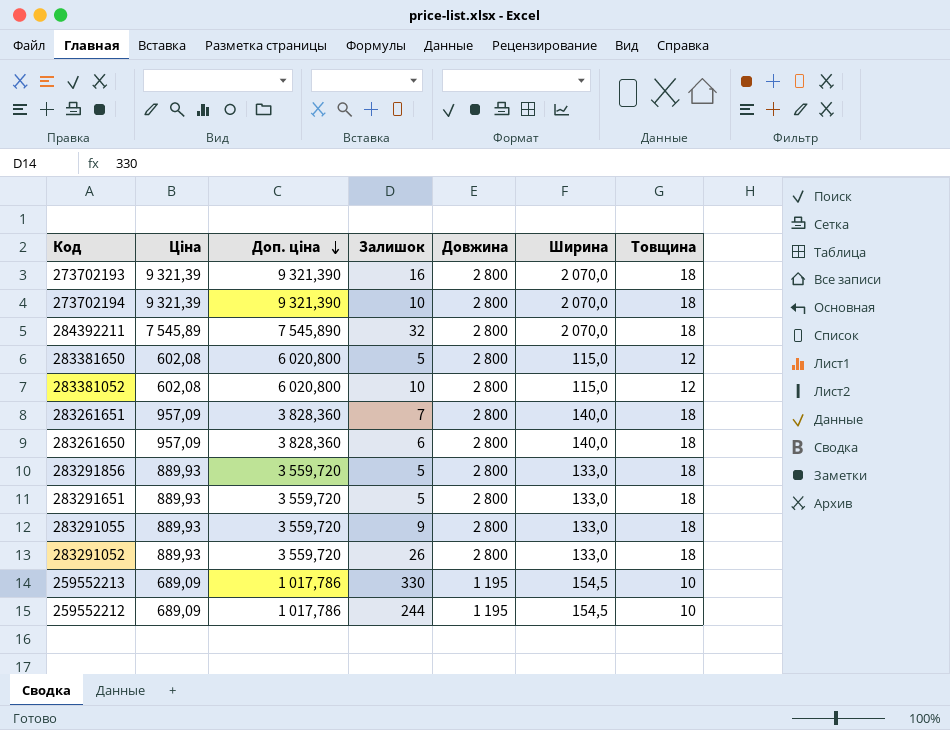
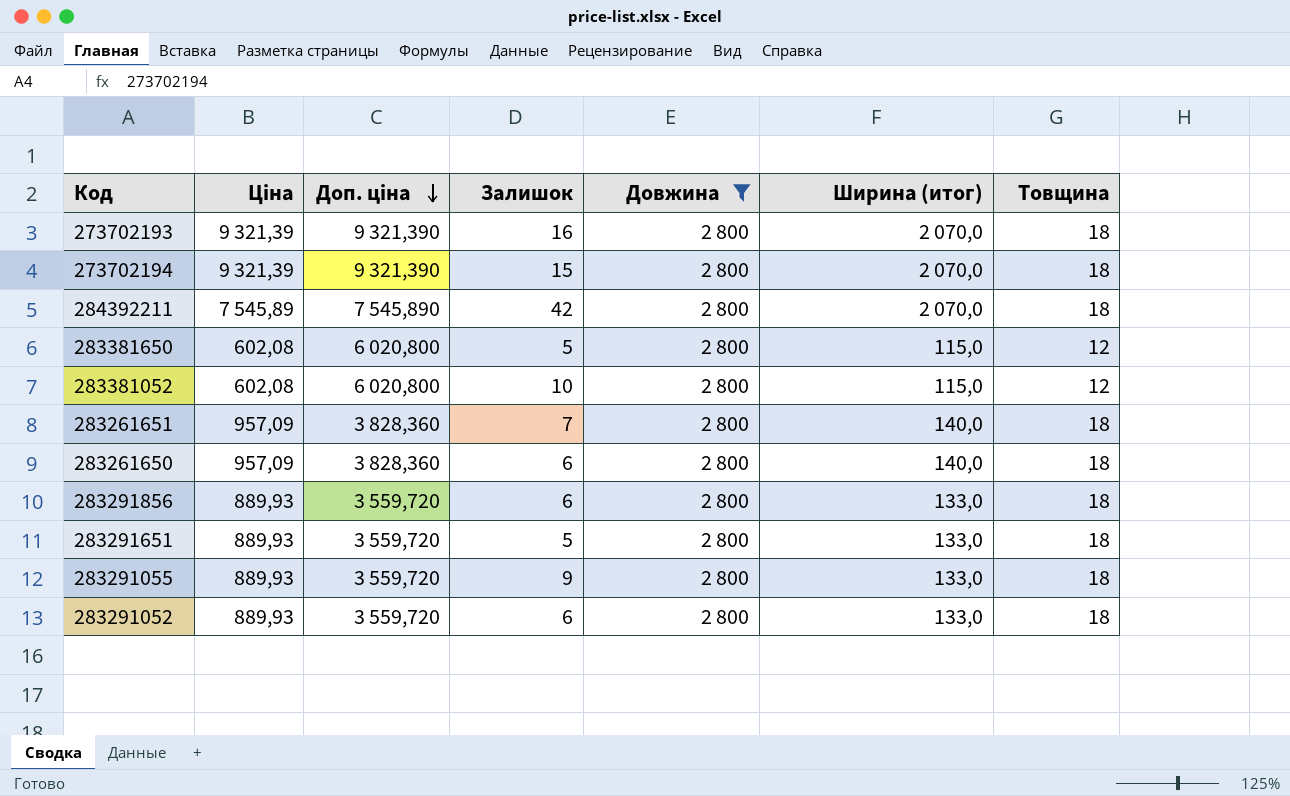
filter: none -> Довжина = 2 800
column name: Ширина -> Ширина (итог)
273702194 | Залишок: 10 -> 15
284392211 | Залишок: 32 -> 42
283291856 | Залишок: 5 -> 6
283291052 | Залишок: 26 -> 6

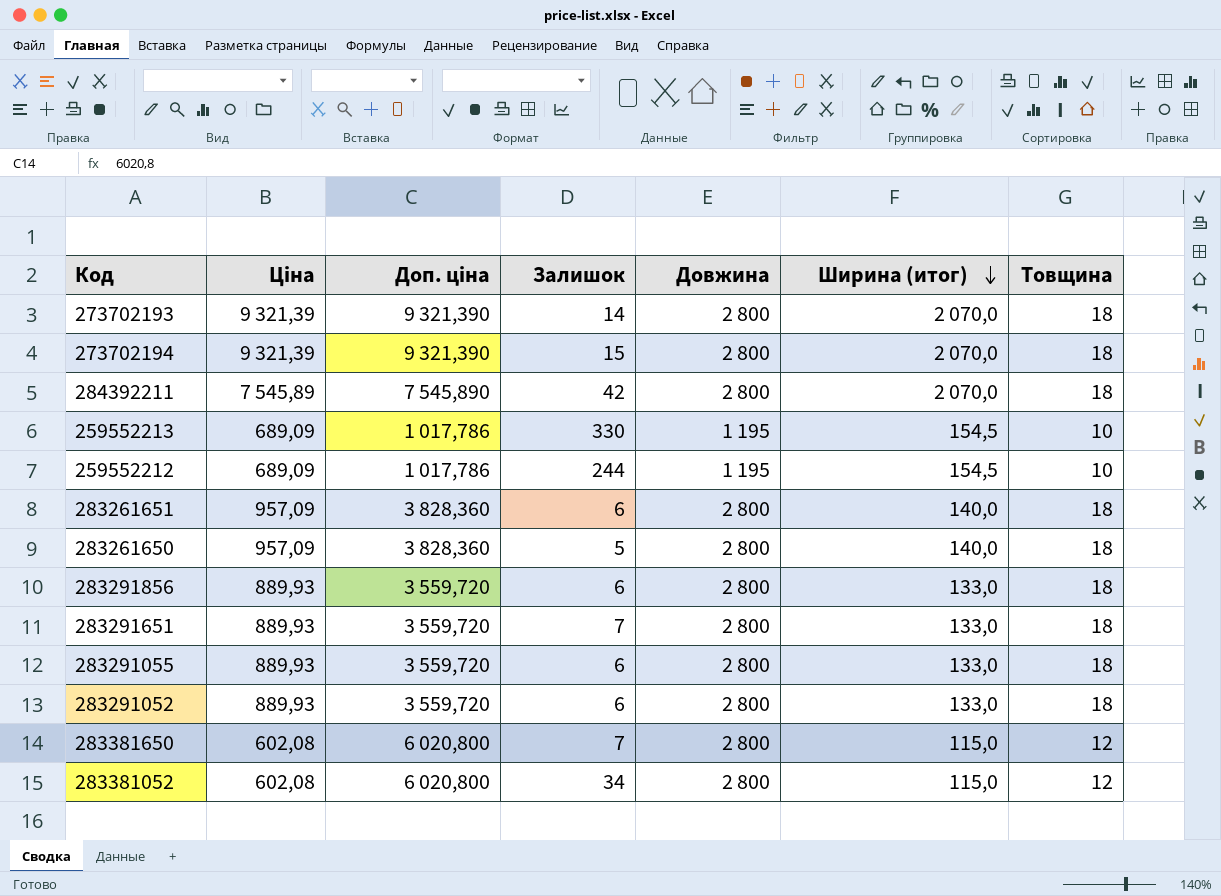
filter: Довжина = 2 800 -> none
row order: Доп. ціна descending -> Ширина (итог) descending
273702193 | Залишок: 16 -> 14
283261651 | Залишок: 7 -> 6
283261650 | Залишок: 6 -> 5
283291651 | Залишок: 5 -> 7
283291055 | Залишок: 9 -> 6
283381650 | Залишок: 5 -> 7
283381052 | Залишок: 10 -> 34

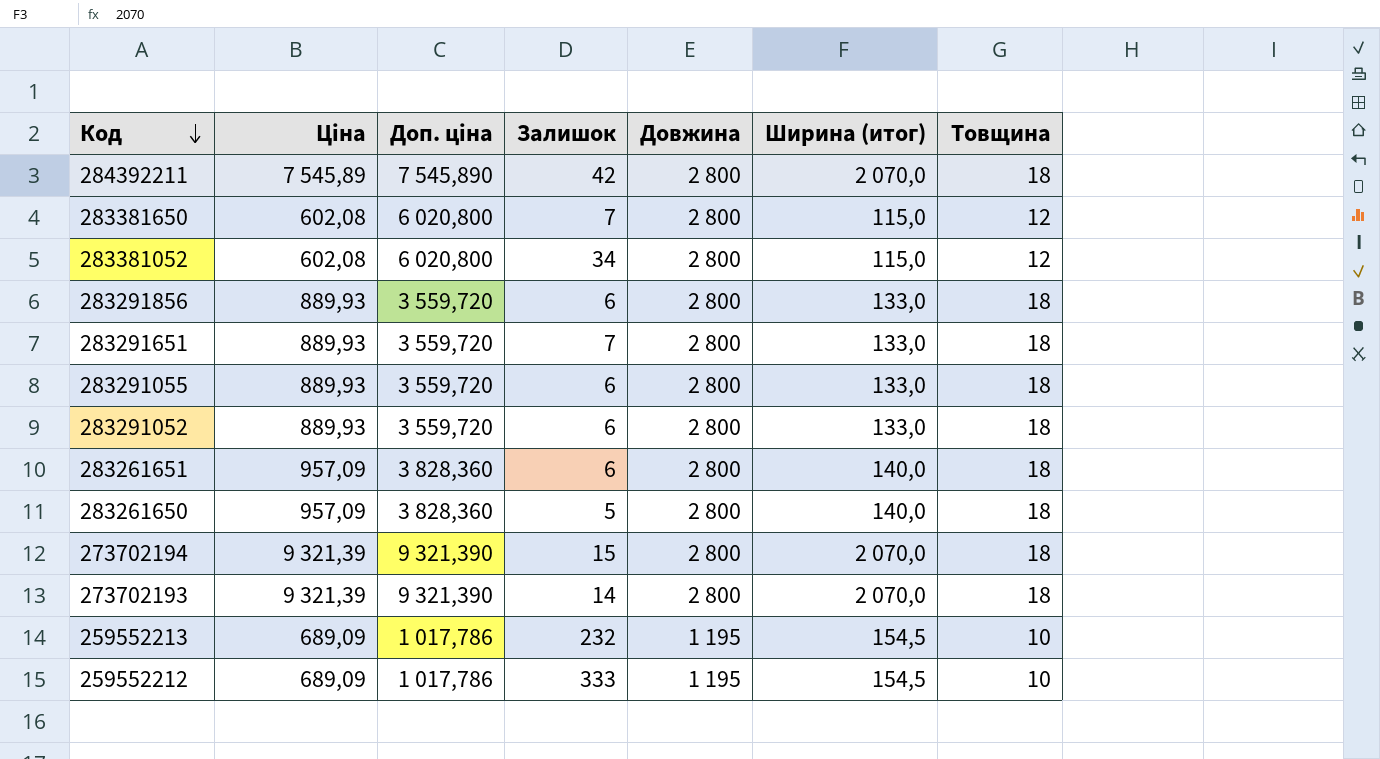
row order: Ширина (итог) descending -> Код descending
259552213 | Залишок: 330 -> 232
259552212 | Залишок: 244 -> 333

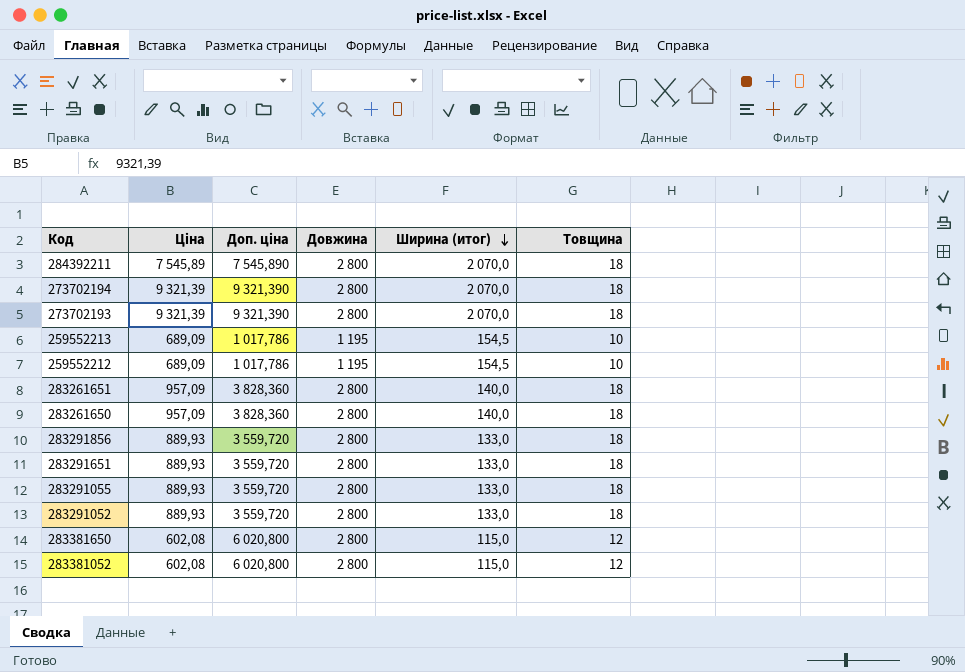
row order: Код descending -> Ширина (итог) descending
column Залишок | position: 4 -> none

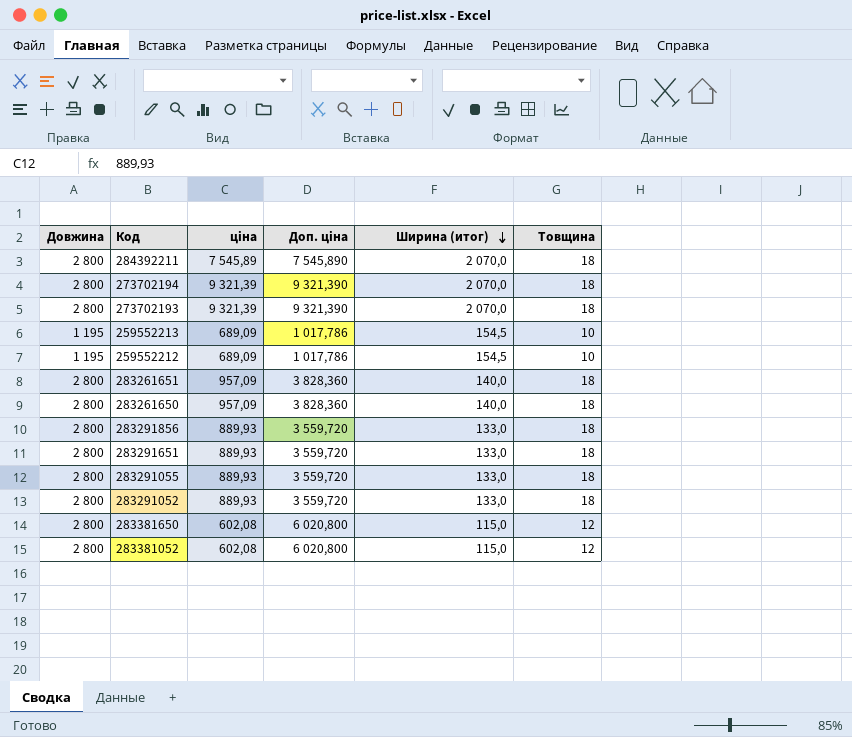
column Довжина | position: 4 -> 1
column name: Ціна -> ціна

